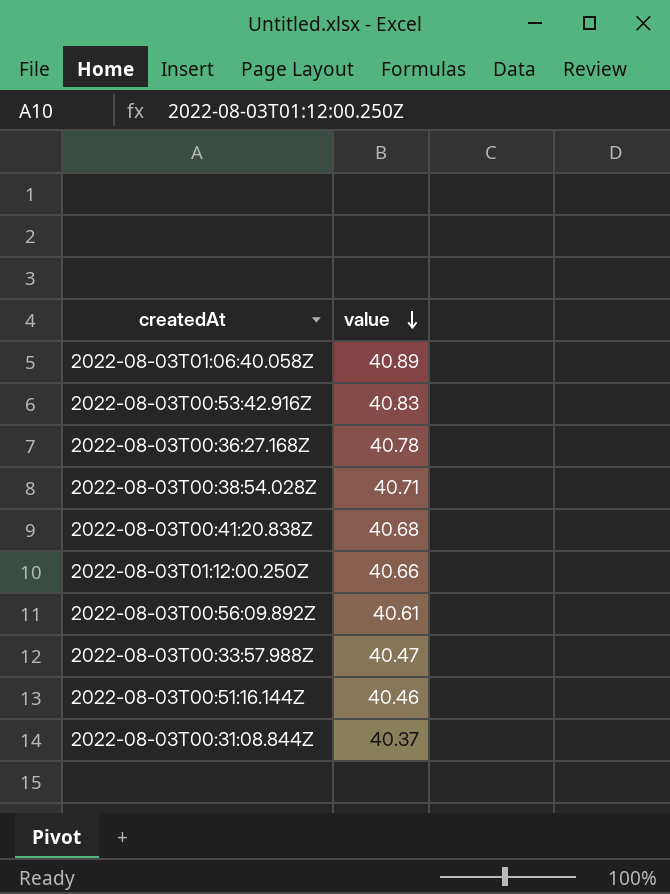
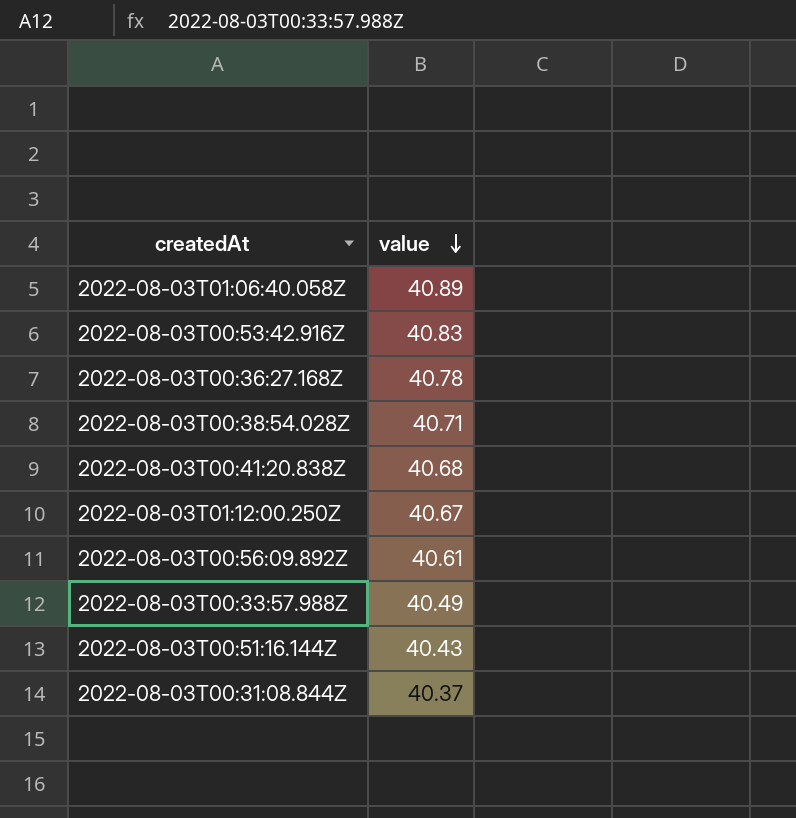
2022-08-03T01:12:00.250Z | value: 40.66 -> 40.67
2022-08-03T00:33:57.988Z | value: 40.47 -> 40.49
2022-08-03T00:51:16.144Z | value: 40.46 -> 40.43

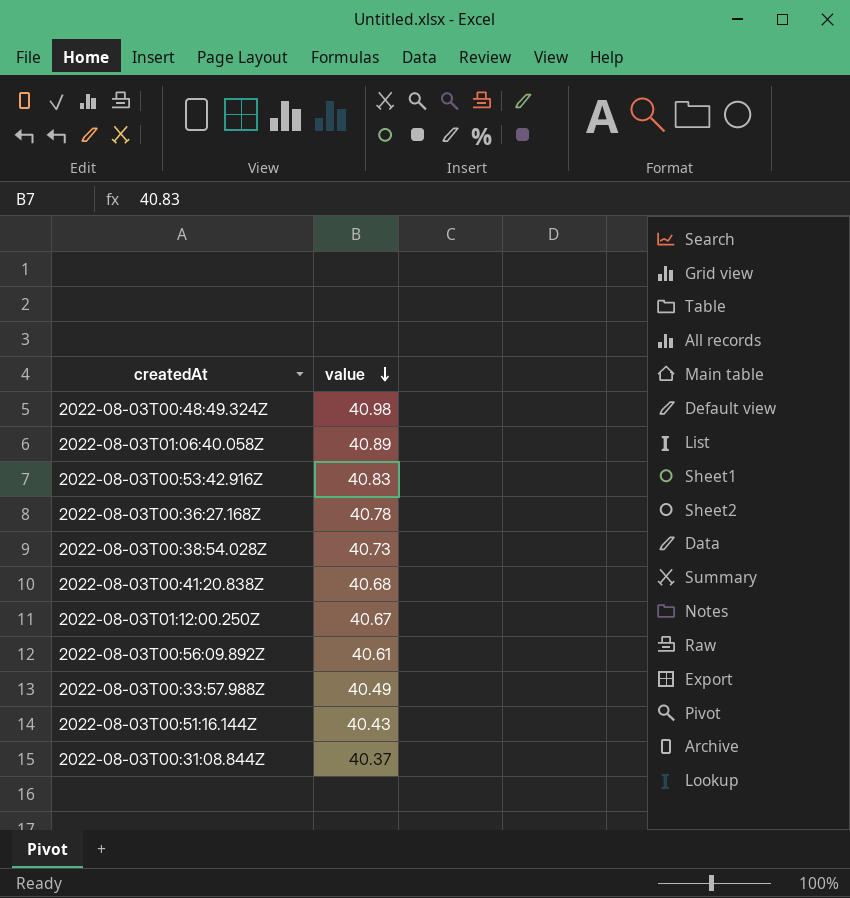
row 2022-08-03T00:48:49.324Z: none -> 40.98
2022-08-03T00:38:54.028Z | value: 40.71 -> 40.73

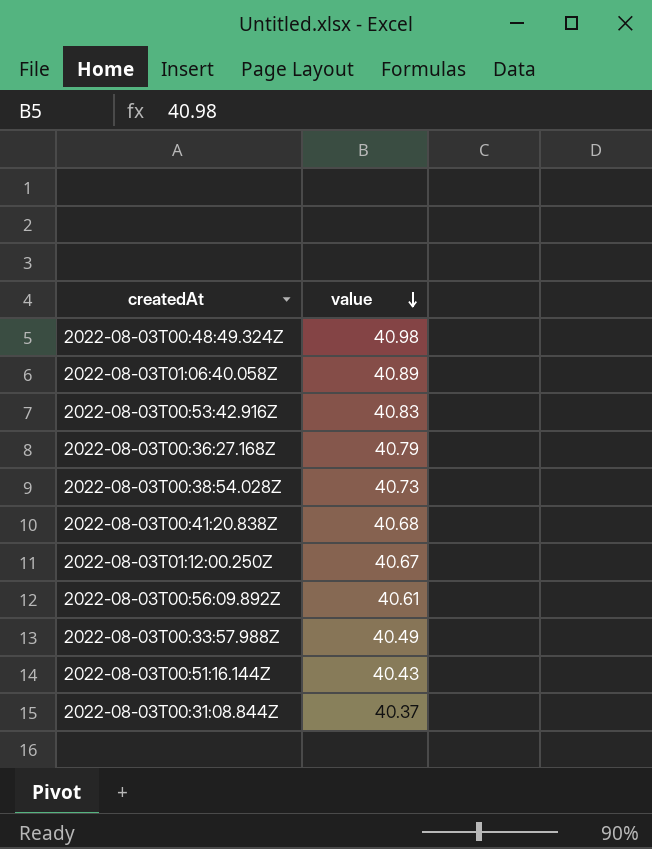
2022-08-03T00:36:27.168Z | value: 40.78 -> 40.79

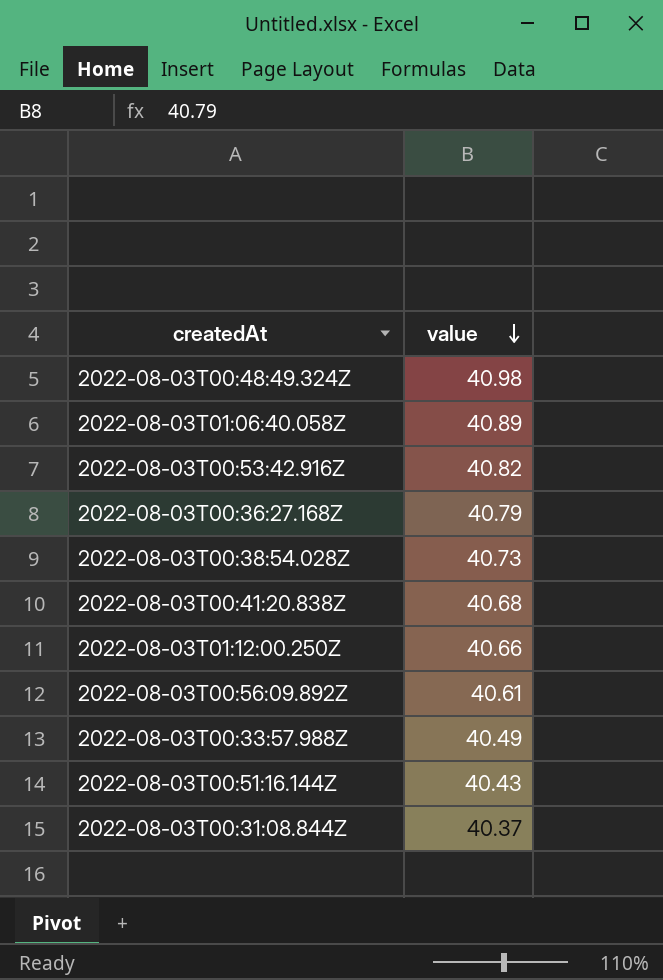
2022-08-03T00:53:42.916Z | value: 40.83 -> 40.82
2022-08-03T01:12:00.250Z | value: 40.67 -> 40.66

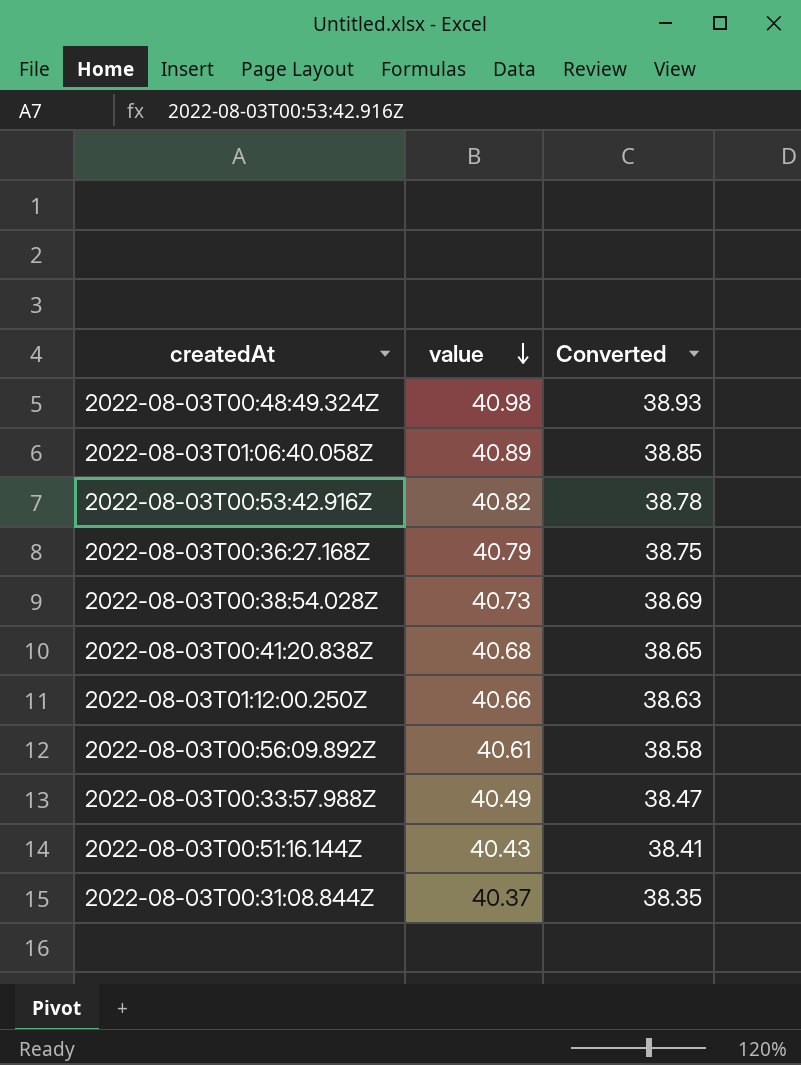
column Converted | formula: none -> [value] * 0.95

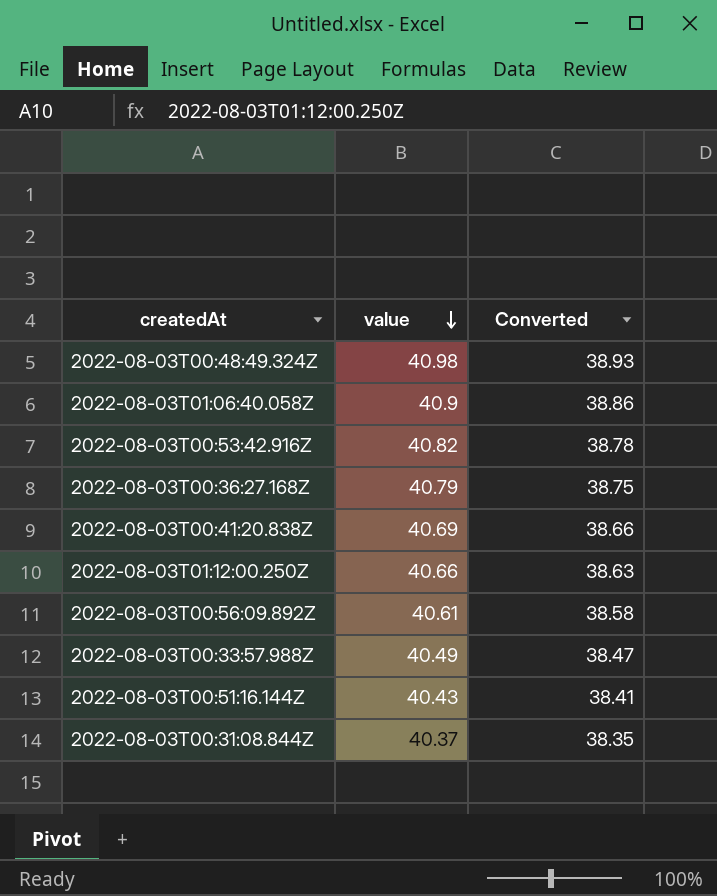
row 2022-08-03T00:38:54.028Z: 40.73 | 38.69 -> none
2022-08-03T01:06:40.058Z | value: 40.89 -> 40.9
2022-08-03T01:06:40.058Z | Converted: 38.85 -> 38.86
2022-08-03T00:41:20.838Z | value: 40.68 -> 40.69
2022-08-03T00:41:20.838Z | Converted: 38.65 -> 38.66

